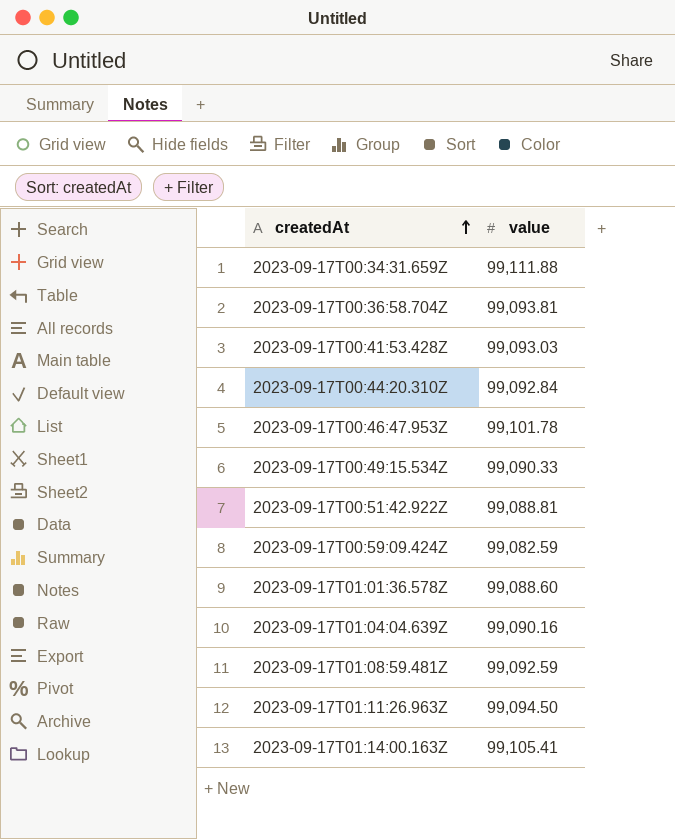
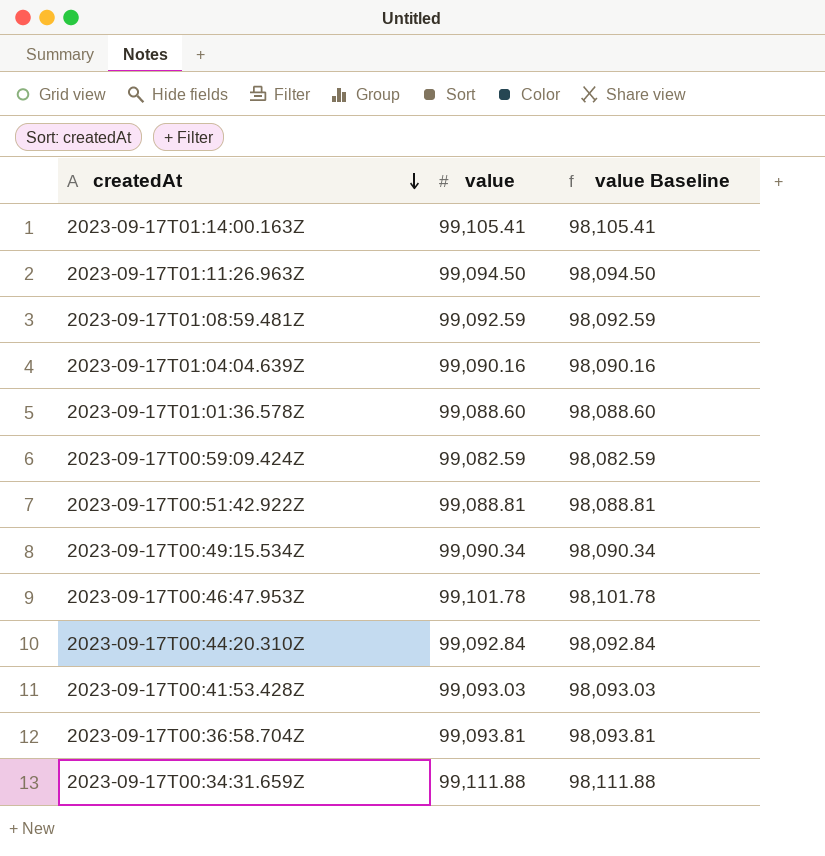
row order: createdAt ascending -> createdAt descending
column value Baseline | formula: none -> [value] - 1000
2023-09-17T00:49:15.534Z | value: 99,090.33 -> 99,090.34

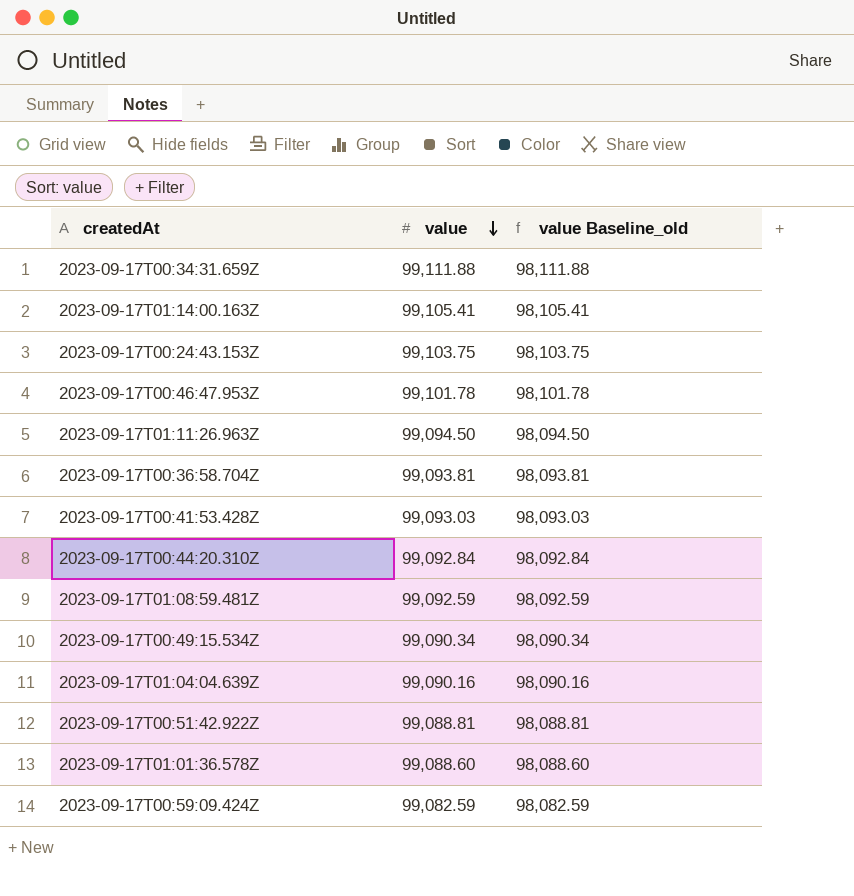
row order: createdAt descending -> value descending
column name: value Baseline -> value Baseline_old
row 2023-09-17T00:24:43.153Z: none -> 99,103.75 | 98,103.75

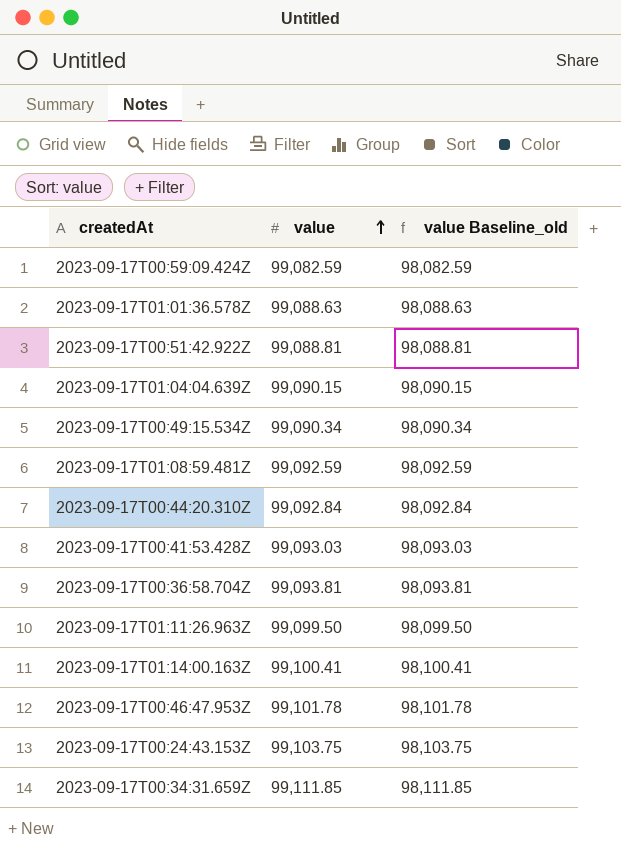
row order: value descending -> value ascending
2023-09-17T01:01:36.578Z | value: 99,088.60 -> 99,088.63
2023-09-17T01:01:36.578Z | value Baseline_old: 98,088.60 -> 98,088.63
2023-09-17T01:04:04.639Z | value: 99,090.16 -> 99,090.15
2023-09-17T01:04:04.639Z | value Baseline_old: 98,090.16 -> 98,090.15
2023-09-17T01:11:26.963Z | value: 99,094.50 -> 99,099.50
2023-09-17T01:11:26.963Z | value Baseline_old: 98,094.50 -> 98,099.50
2023-09-17T01:14:00.163Z | value: 99,105.41 -> 99,100.41
2023-09-17T01:14:00.163Z | value Baseline_old: 98,105.41 -> 98,100.41
2023-09-17T00:34:31.659Z | value: 99,111.88 -> 99,111.85
2023-09-17T00:34:31.659Z | value Baseline_old: 98,111.88 -> 98,111.85

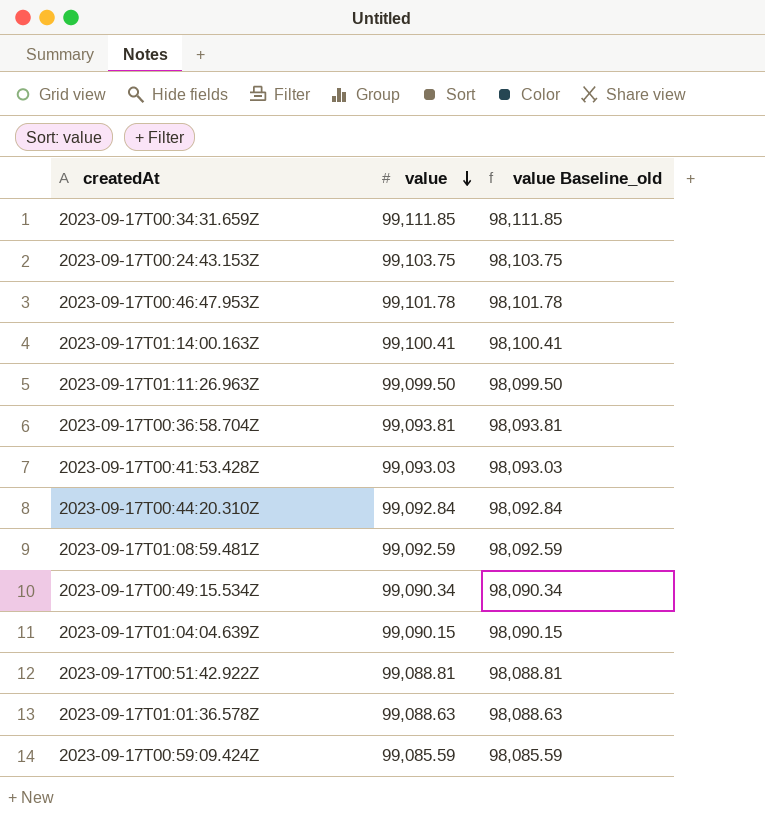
row order: value ascending -> value descending
2023-09-17T00:59:09.424Z | value: 99,082.59 -> 99,085.59
2023-09-17T00:59:09.424Z | value Baseline_old: 98,082.59 -> 98,085.59

